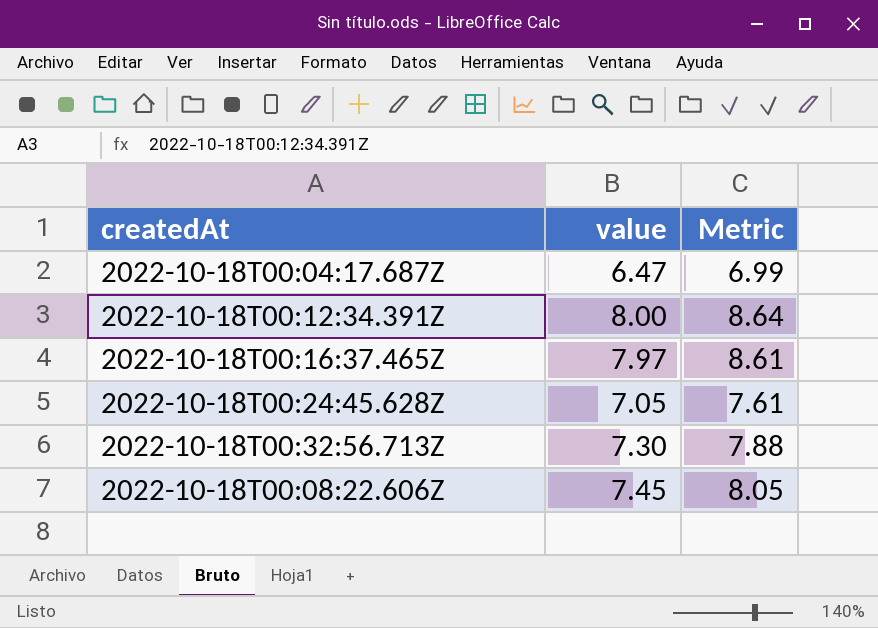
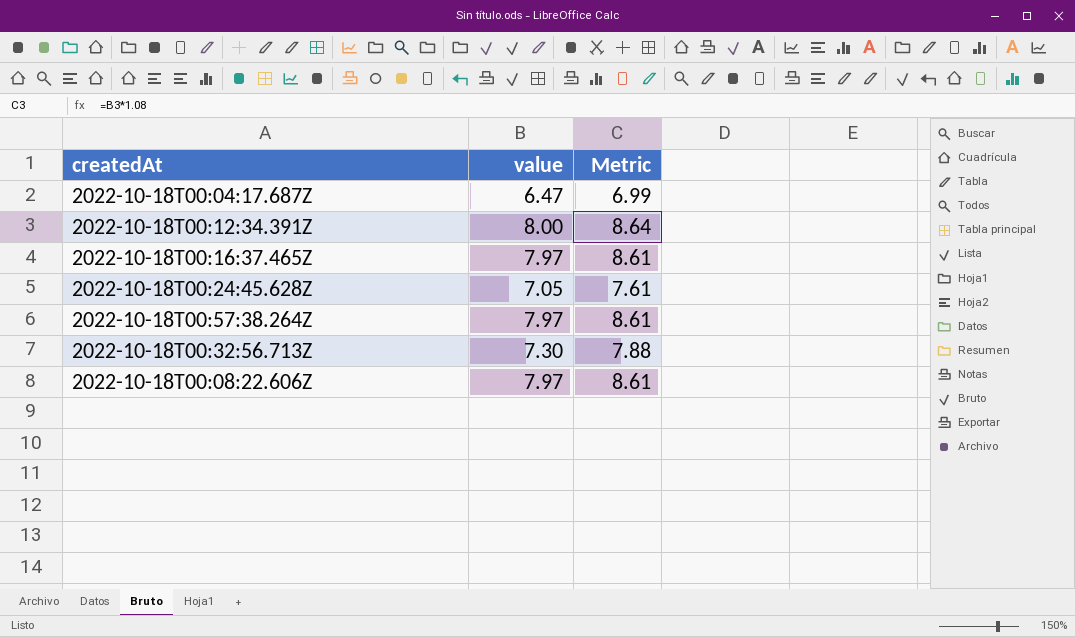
row 2022-10-18T00:57:38.264Z: none -> 7.97 | 8.61
2022-10-18T00:08:22.606Z | value: 7.45 -> 7.97
2022-10-18T00:08:22.606Z | Metric: 8.05 -> 8.61

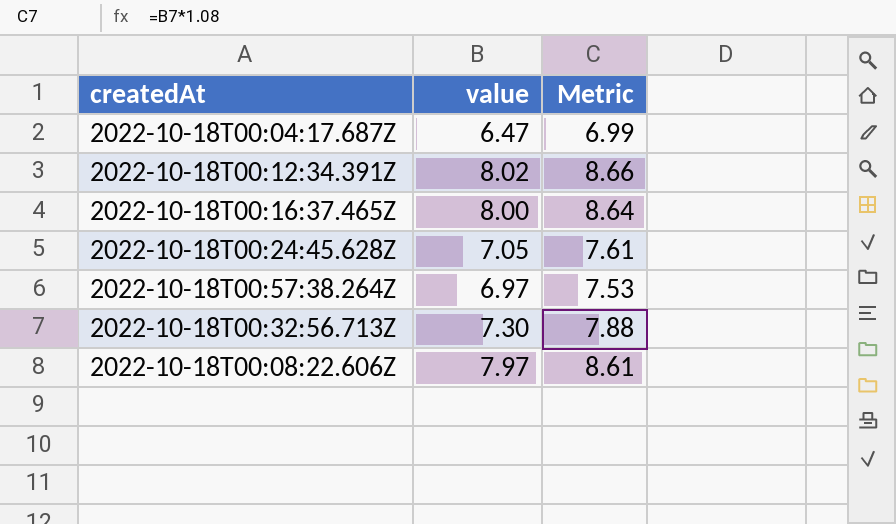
2022-10-18T00:12:34.391Z | value: 8.00 -> 8.02
2022-10-18T00:12:34.391Z | Metric: 8.64 -> 8.66
2022-10-18T00:16:37.465Z | value: 7.97 -> 8.00
2022-10-18T00:16:37.465Z | Metric: 8.61 -> 8.64
2022-10-18T00:57:38.264Z | value: 7.97 -> 6.97
2022-10-18T00:57:38.264Z | Metric: 8.61 -> 7.53

